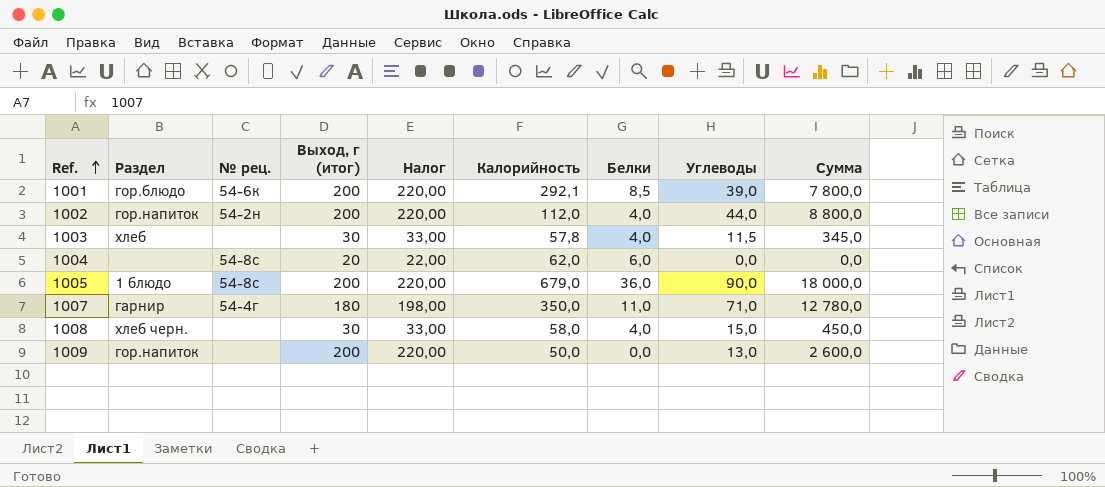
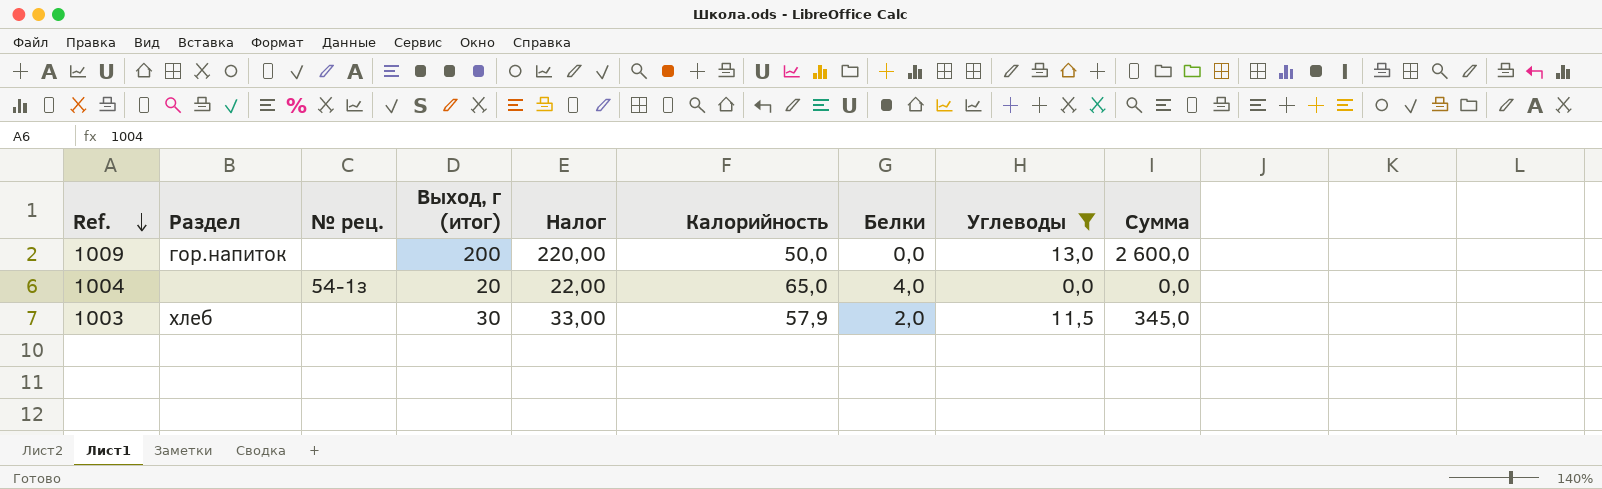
filter: none -> Углеводы <= 13,0
row order: Ref. ascending -> Ref. descending
1004 | № рец.: 54-8с -> 54-1з
1004 | Калорийность: 62,0 -> 65,0
1004 | Белки: 6,0 -> 4,0
1003 | Калорийность: 57,8 -> 57,9
1003 | Белки: 4,0 -> 2,0

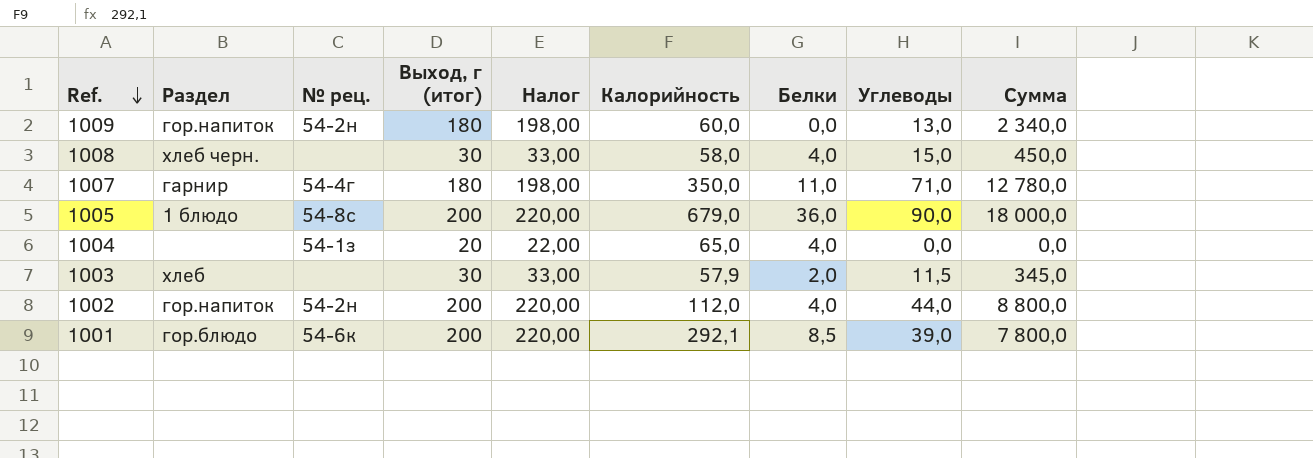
filter: Углеводы <= 13,0 -> none
1009 | № рец.: none -> 54-2н
1009 | Выход, г (итог): 200 -> 180
1009 | Налог: 220,00 -> 198,00
1009 | Калорийность: 50,0 -> 60,0
1009 | Сумма: 2 600,0 -> 2 340,0

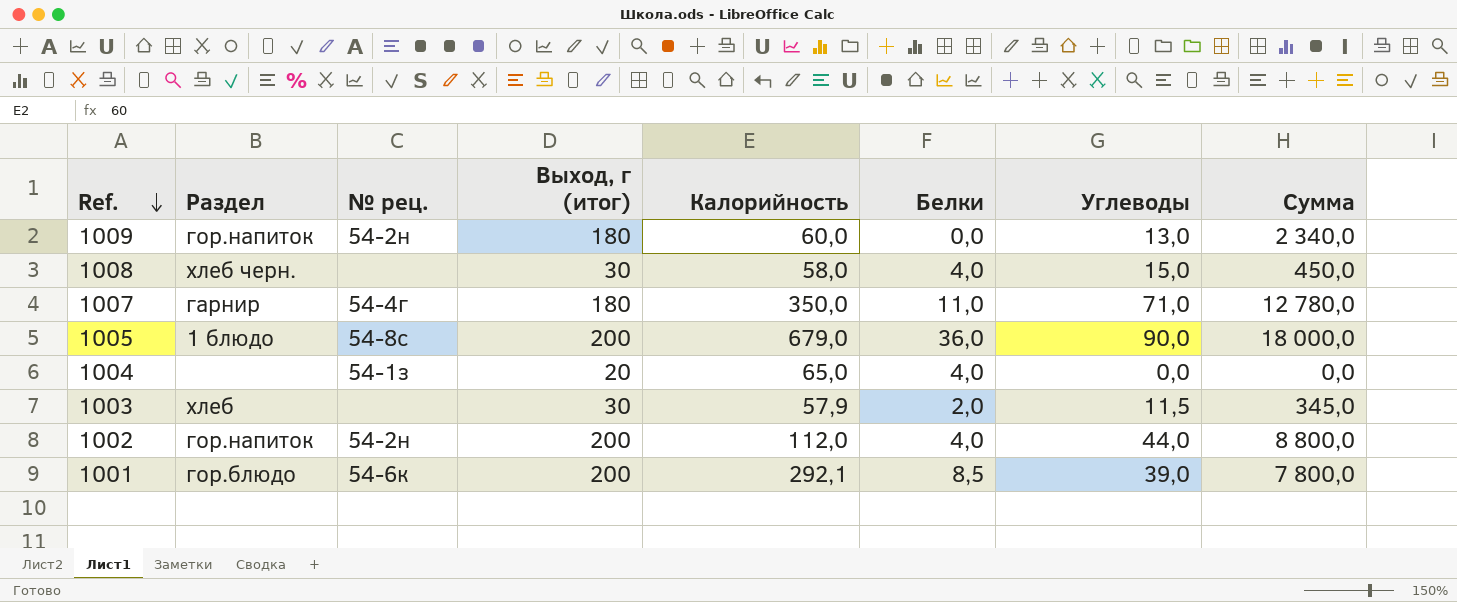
column Налог | formula: [Выход, г (итог)] * 1,1 -> none

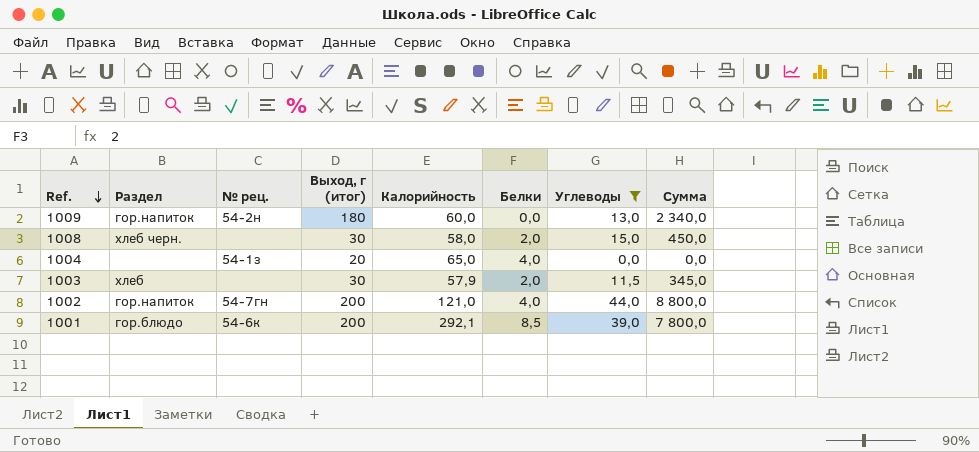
filter: none -> Углеводы <= 44,0
1008 | Белки: 4,0 -> 2,0
1002 | № рец.: 54-2н -> 54-7гн
1002 | Калорийность: 112,0 -> 121,0

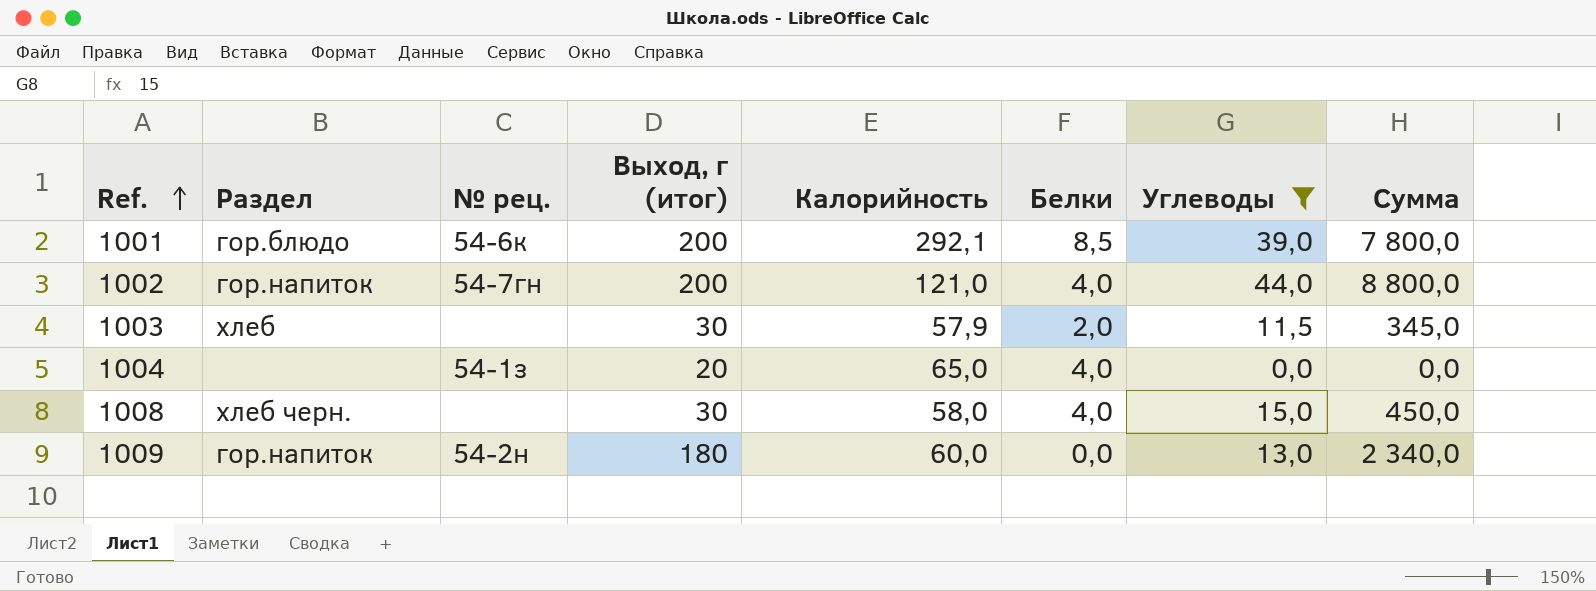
row order: Ref. descending -> Ref. ascending
1008 | Белки: 2,0 -> 4,0

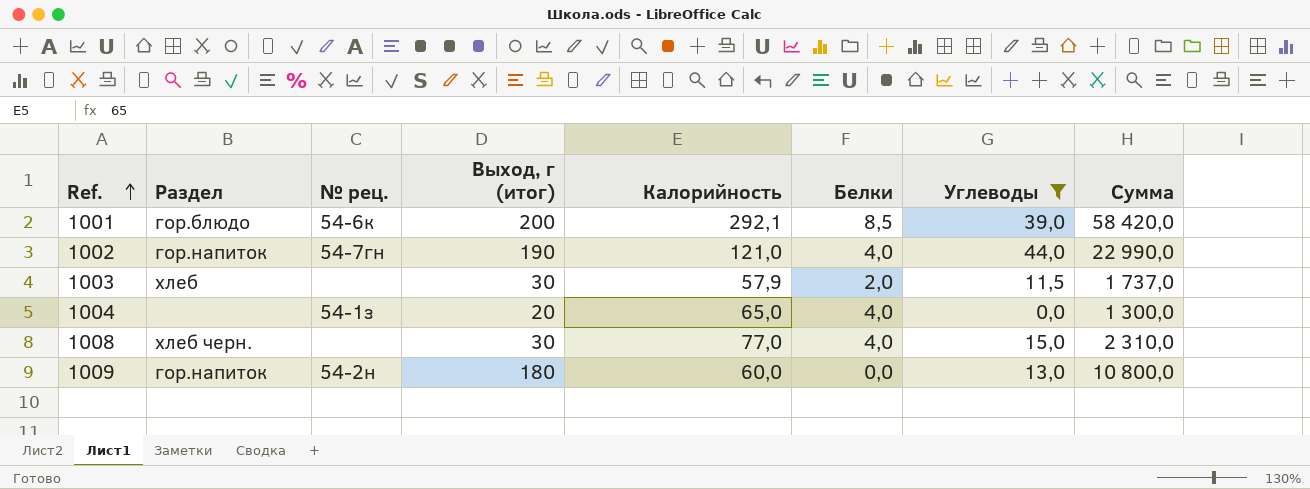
column Сумма | formula: [Выход, г (итог)] * [Углеводы] -> [Выход, г (итог)] * [Калорийность]
1002 | Выход, г (итог): 200 -> 190
1008 | Калорийность: 58,0 -> 77,0

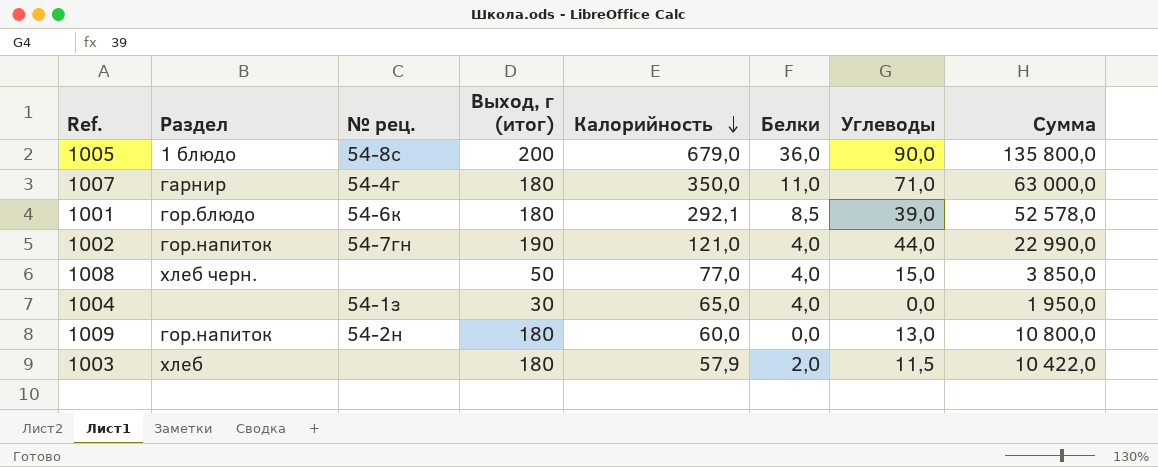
filter: Углеводы <= 44,0 -> none
row order: Ref. ascending -> Калорийность descending
1001 | Выход, г (итог): 200 -> 180
1001 | Сумма: 58 420,0 -> 52 578,0
1008 | Выход, г (итог): 30 -> 50
1008 | Сумма: 2 310,0 -> 3 850,0
1004 | Выход, г (итог): 20 -> 30
1004 | Сумма: 1 300,0 -> 1 950,0
1003 | Выход, г (итог): 30 -> 180
1003 | Сумма: 1 737,0 -> 10 422,0

